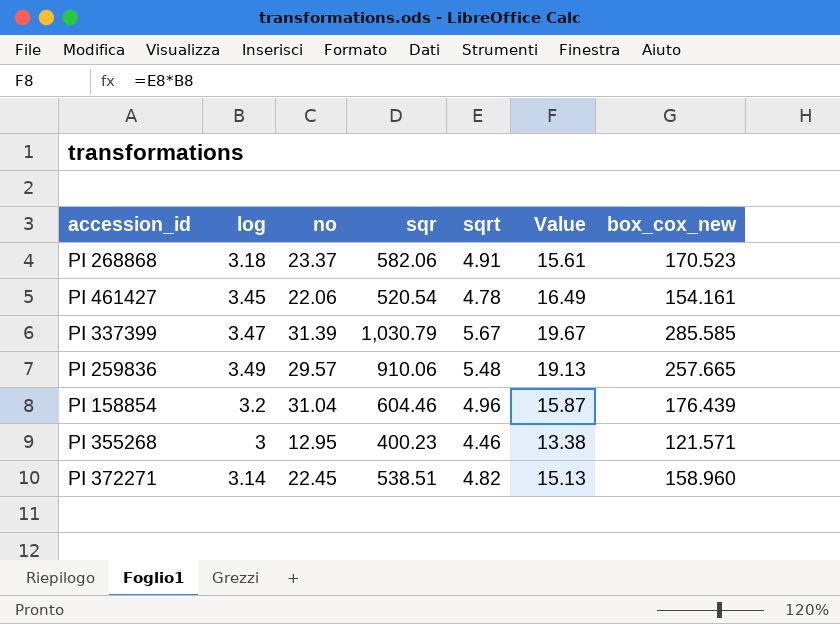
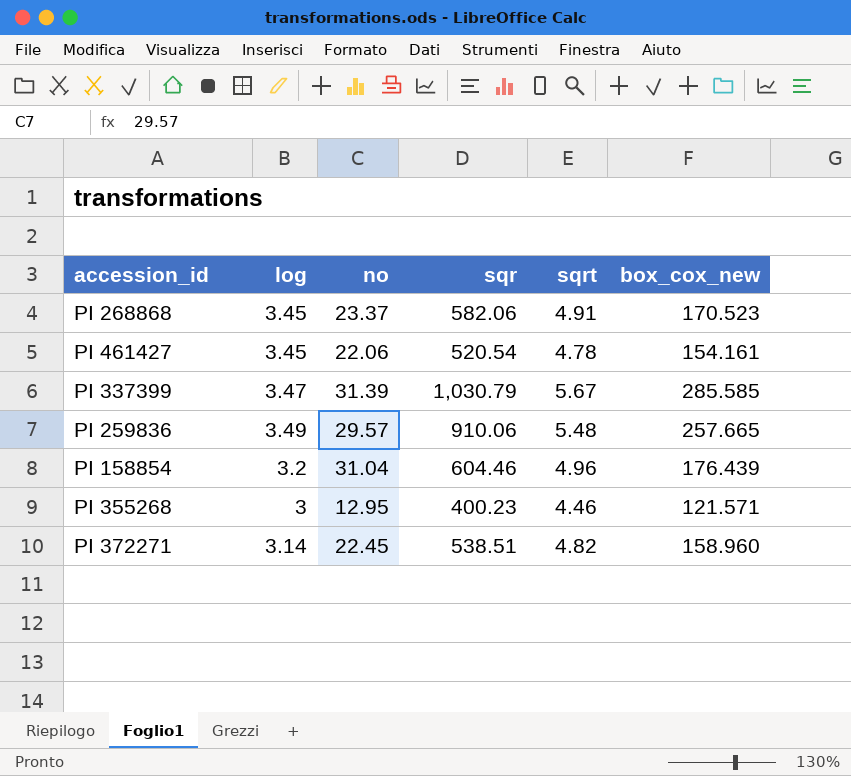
column Value | formula: [log] * [sqrt] -> none
PI 268868 | log: 3.18 -> 3.45

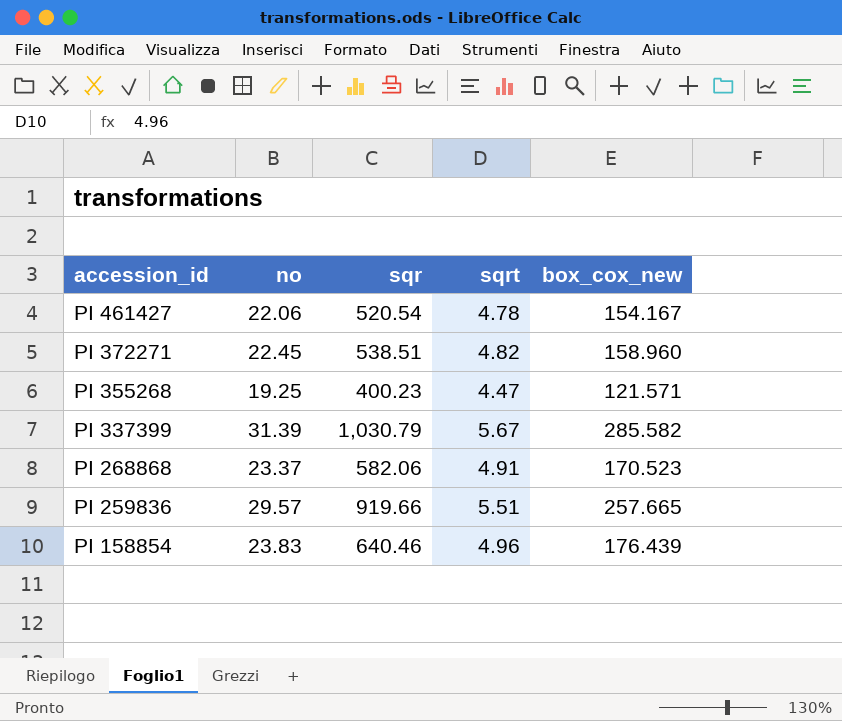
row order: none -> accession_id descending
column log | position: 2 -> none
PI 461427 | box_cox_new: 154.161 -> 154.167
PI 355268 | no: 12.95 -> 19.25
PI 355268 | sqrt: 4.46 -> 4.47
PI 337399 | box_cox_new: 285.585 -> 285.582
PI 259836 | sqr: 910.06 -> 919.66
PI 259836 | sqrt: 5.48 -> 5.51
PI 158854 | no: 31.04 -> 23.83
PI 158854 | sqr: 604.46 -> 640.46

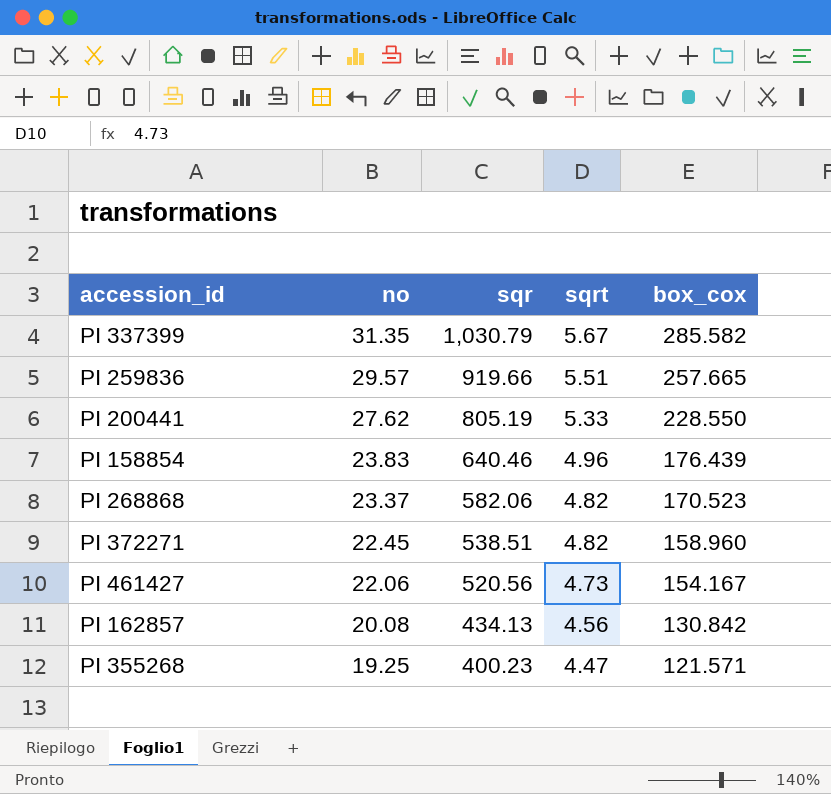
row order: accession_id descending -> no descending
column name: box_cox_new -> box_cox
PI 337399 | no: 31.39 -> 31.35
row PI 200441: none -> 27.62 | 805.19 | 5.33 | 228.550
PI 268868 | sqrt: 4.91 -> 4.82
PI 461427 | sqr: 520.54 -> 520.56
PI 461427 | sqrt: 4.78 -> 4.73
row PI 162857: none -> 20.08 | 434.13 | 4.56 | 130.842

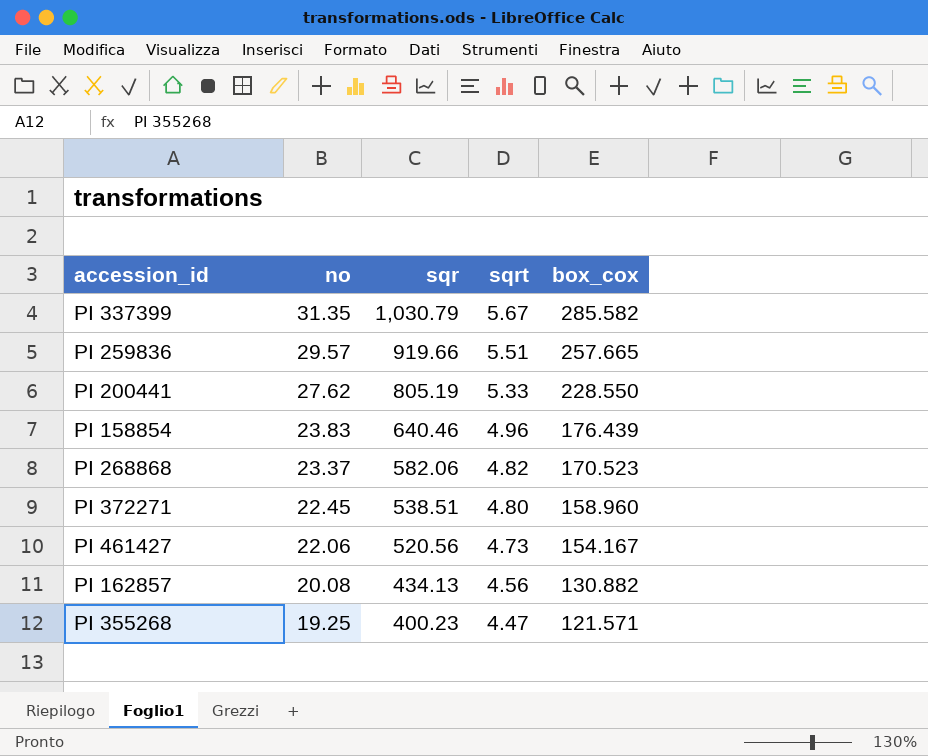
PI 372271 | sqrt: 4.82 -> 4.80
PI 162857 | box_cox: 130.842 -> 130.882

